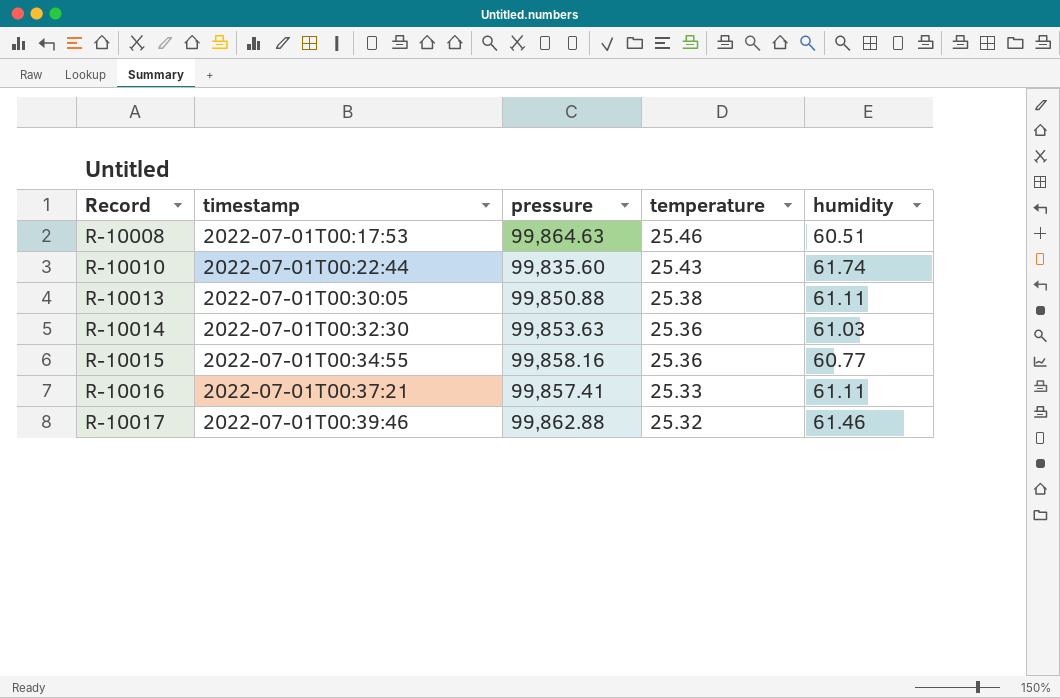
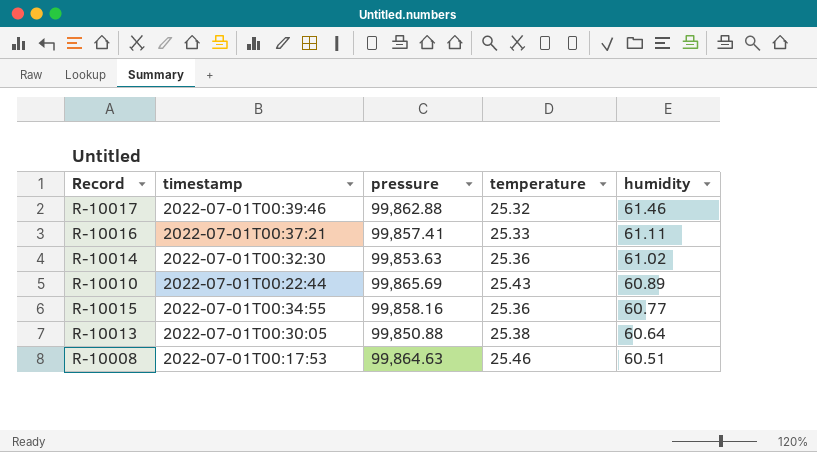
row order: Record ascending -> humidity descending
R-10014 | humidity: 61.03 -> 61.02
R-10010 | pressure: 99,835.60 -> 99,865.69
R-10010 | humidity: 61.74 -> 60.89
R-10013 | humidity: 61.11 -> 60.64

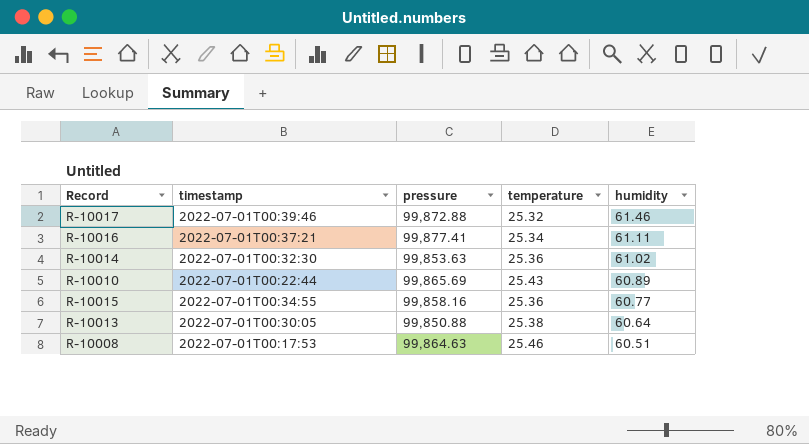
R-10017 | pressure: 99,862.88 -> 99,872.88
R-10016 | pressure: 99,857.41 -> 99,877.41
R-10016 | temperature: 25.33 -> 25.34

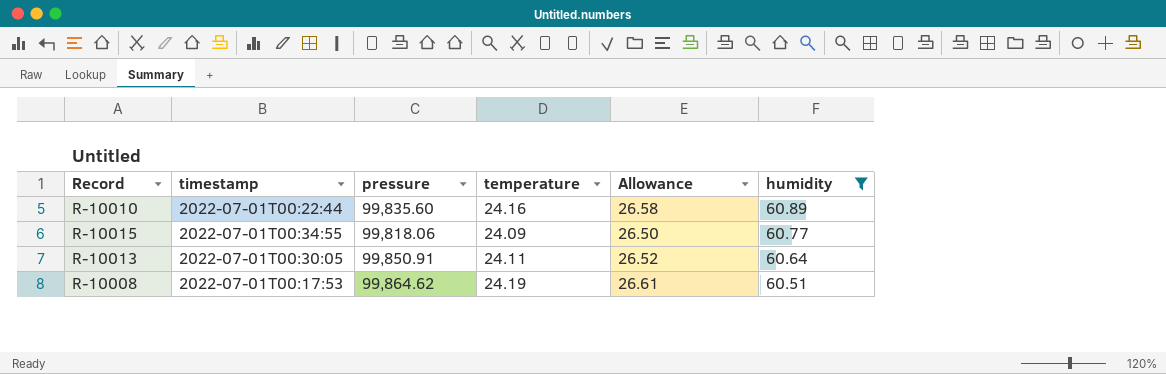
filter: none -> humidity <= 60.89
column Allowance | formula: none -> [temperature] * 1.1
R-10010 | pressure: 99,865.69 -> 99,835.60
R-10010 | temperature: 25.43 -> 24.16
R-10015 | pressure: 99,858.16 -> 99,818.06
R-10015 | temperature: 25.36 -> 24.09
R-10013 | pressure: 99,850.88 -> 99,850.91
R-10013 | temperature: 25.38 -> 24.11
R-10008 | pressure: 99,864.63 -> 99,864.62
R-10008 | temperature: 25.46 -> 24.19

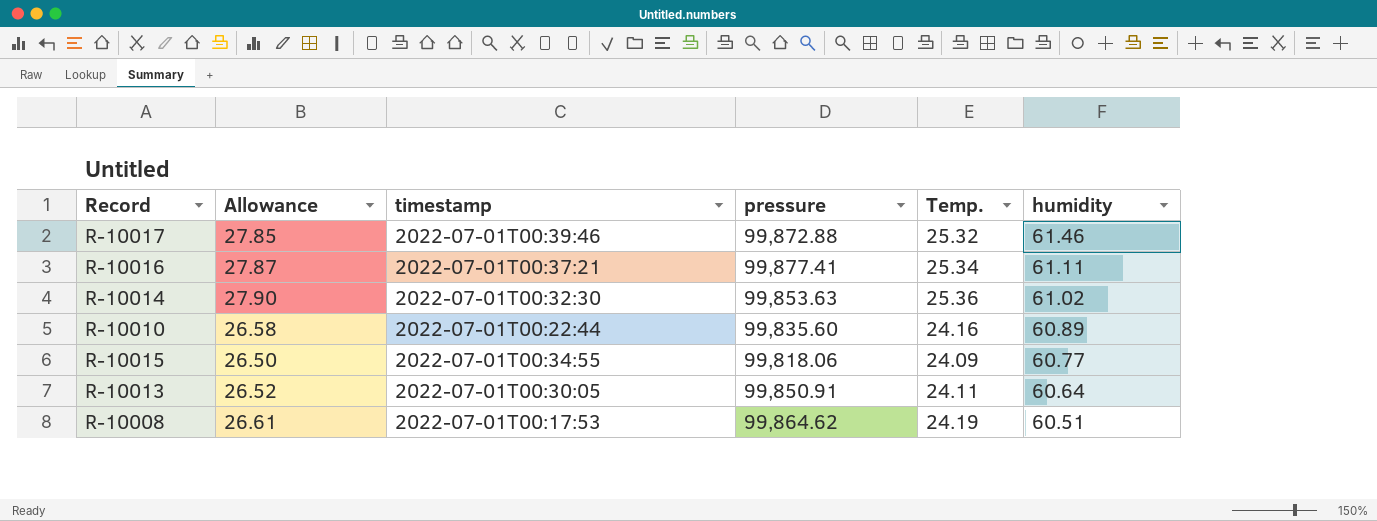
filter: humidity <= 60.89 -> none
column Allowance | position: 5 -> 2
column name: temperature -> Temp.

